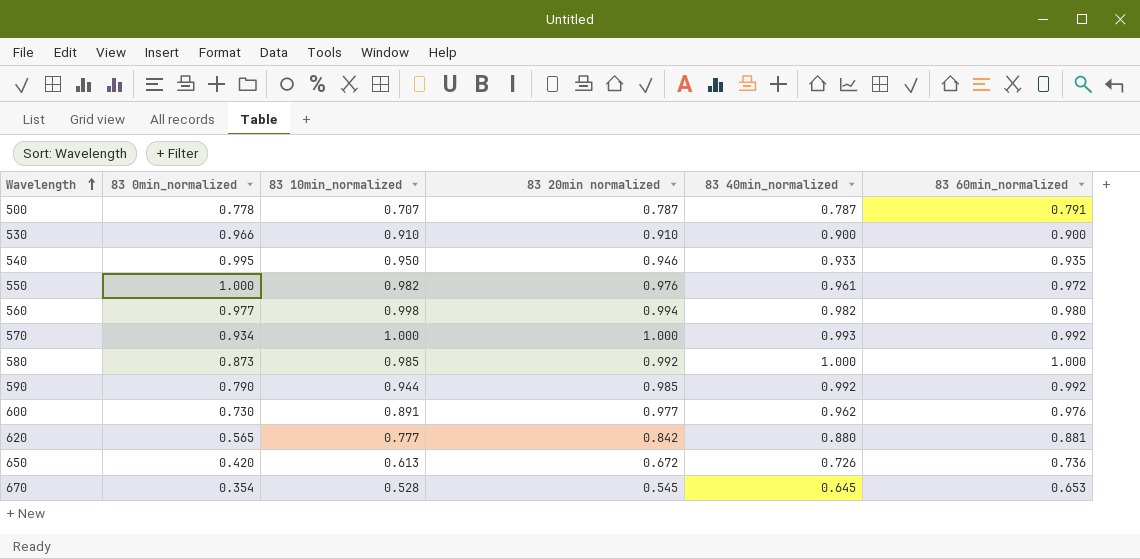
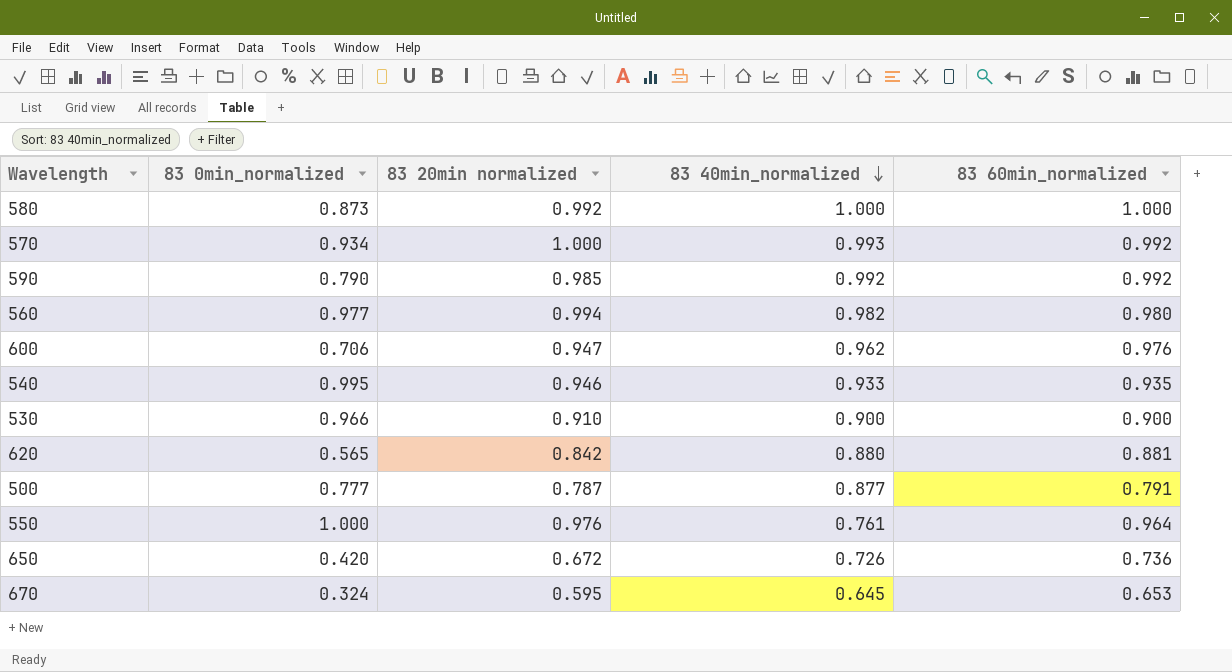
row order: Wavelength ascending -> 83 40min_normalized descending
column 83 10min_normalized | position: 3 -> none
600 | 83 0min_normalized: 0.730 -> 0.706
600 | 83 20min normalized: 0.977 -> 0.947
500 | 83 0min_normalized: 0.778 -> 0.777
500 | 83 40min_normalized: 0.787 -> 0.877
550 | 83 40min_normalized: 0.961 -> 0.761
550 | 83 60min_normalized: 0.972 -> 0.964
670 | 83 0min_normalized: 0.354 -> 0.324
670 | 83 20min normalized: 0.545 -> 0.595

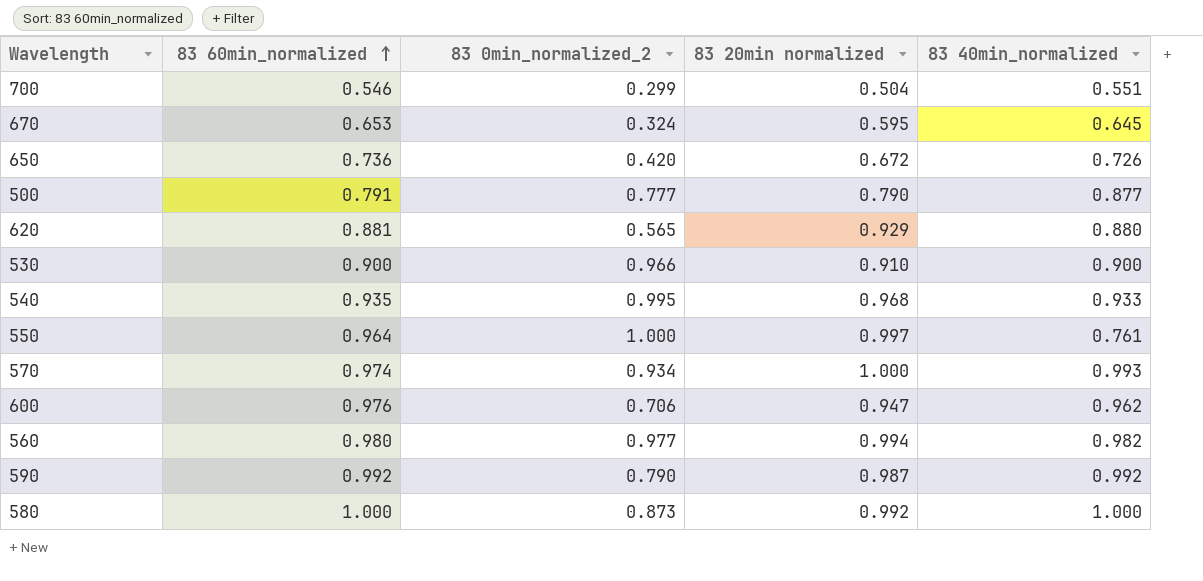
row order: 83 40min_normalized descending -> 83 60min_normalized ascending
column 83 60min_normalized | position: 5 -> 2
column name: 83 0min_normalized -> 83 0min_normalized_2
row 700: none -> 0.546 | 0.299 | 0.504 | 0.551
500 | 83 20min normalized: 0.787 -> 0.790
620 | 83 20min normalized: 0.842 -> 0.929
540 | 83 20min normalized: 0.946 -> 0.968
550 | 83 20min normalized: 0.976 -> 0.997
570 | 83 60min_normalized: 0.992 -> 0.974
590 | 83 20min normalized: 0.985 -> 0.987

